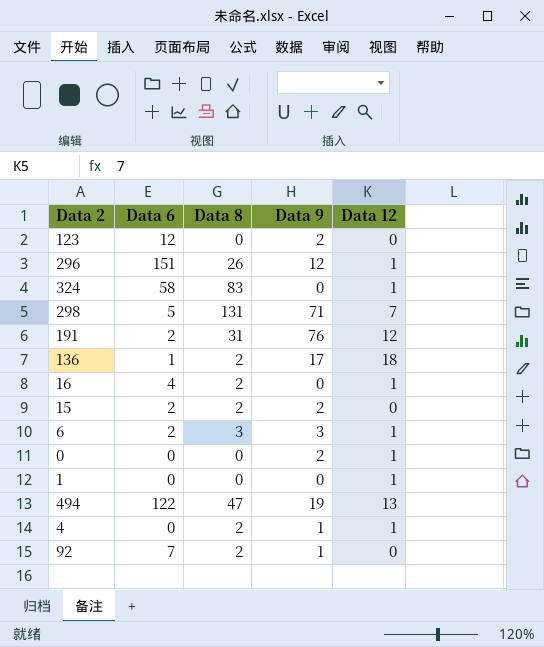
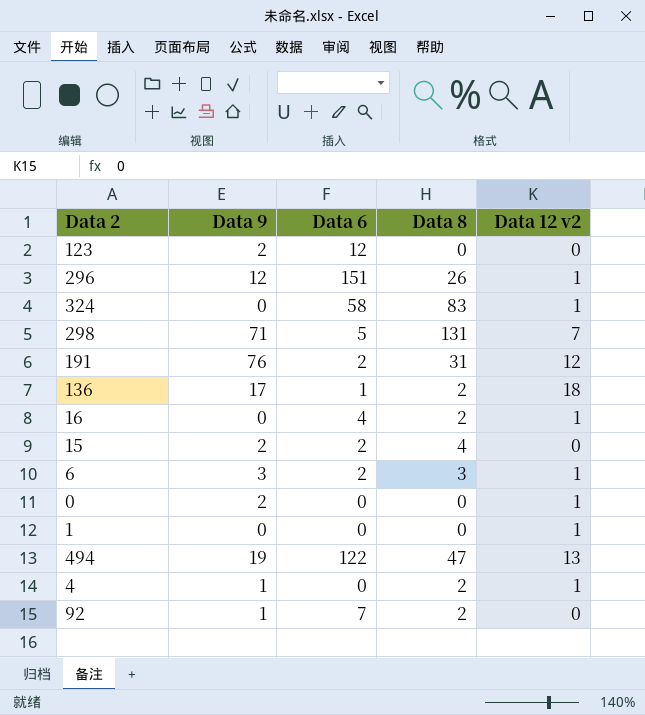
column Data 9 | position: 4 -> 2
column name: Data 12 -> Data 12 v2
15 | Data 8: 2 -> 4

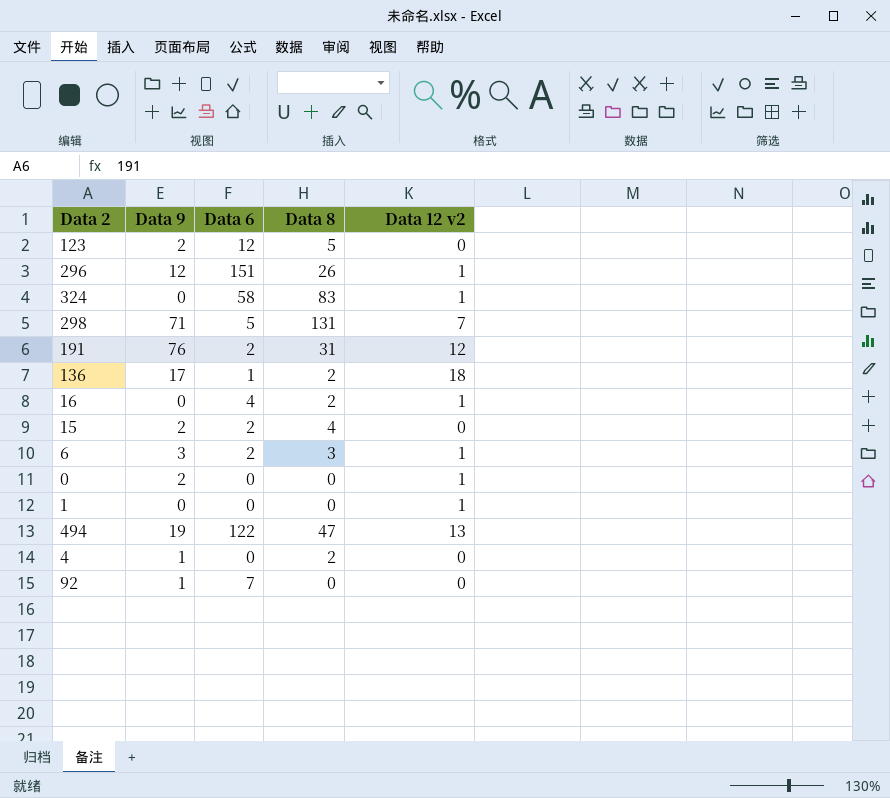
123 | Data 8: 0 -> 5
4 | Data 12 v2: 1 -> 0
92 | Data 8: 2 -> 0

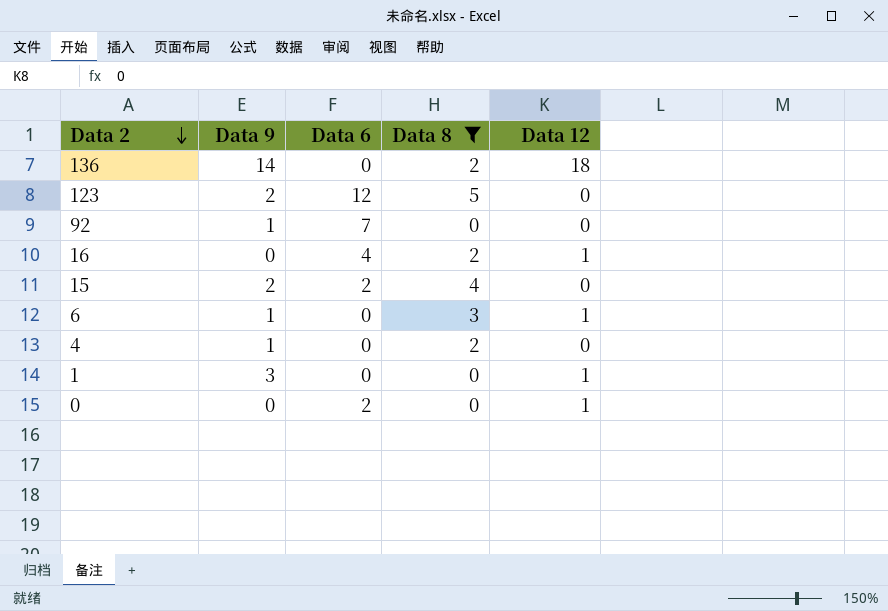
filter: none -> Data 8 <= 5
row order: none -> Data 2 descending
column name: Data 12 v2 -> Data 12
136 | Data 9: 17 -> 14
136 | Data 6: 1 -> 0
6 | Data 9: 3 -> 1
6 | Data 6: 2 -> 0
1 | Data 9: 0 -> 3
0 | Data 9: 2 -> 0
0 | Data 6: 0 -> 2

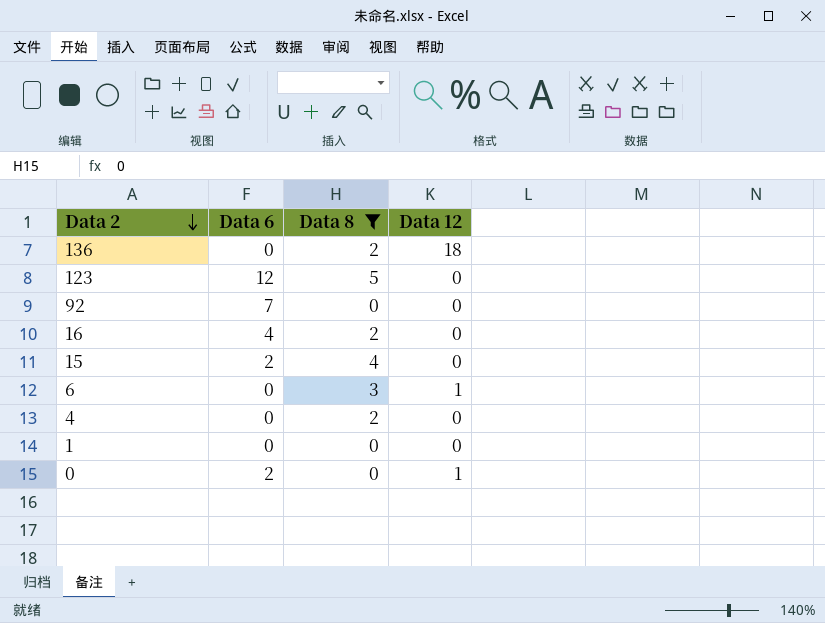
column Data 9 | position: 2 -> none
16 | Data 12: 1 -> 0
1 | Data 12: 1 -> 0

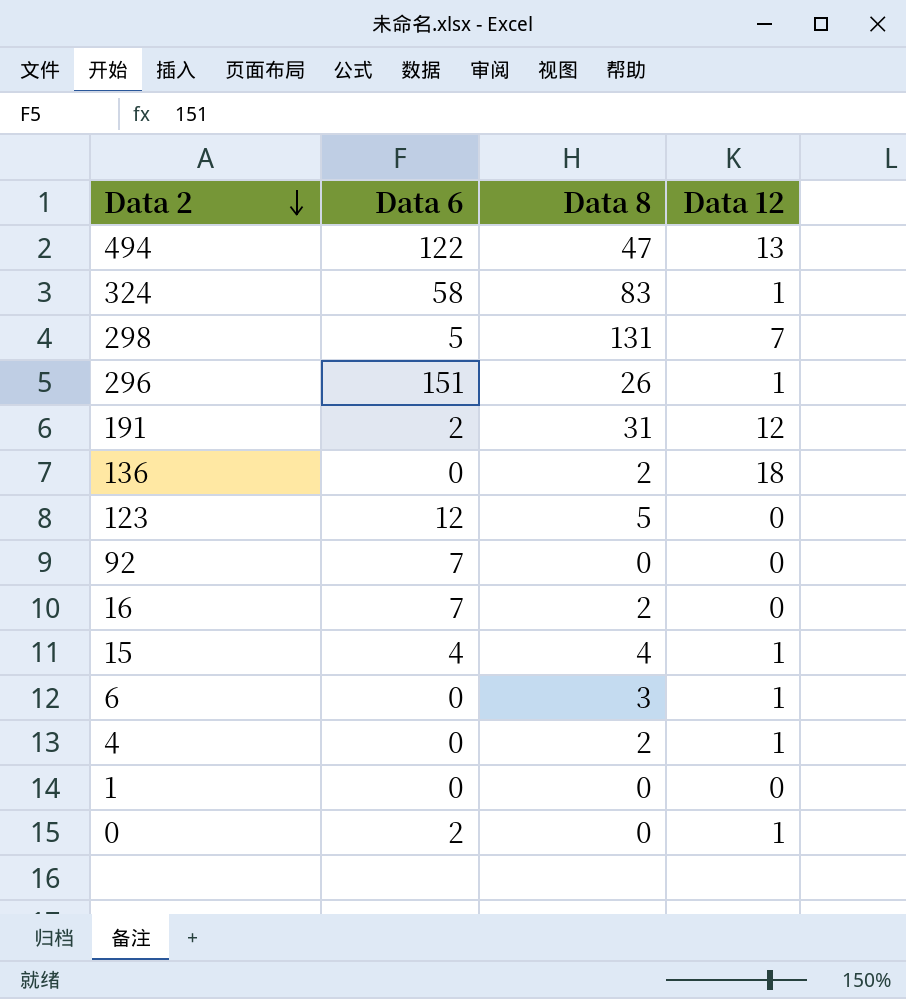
filter: Data 8 <= 5 -> none
16 | Data 6: 4 -> 7
15 | Data 6: 2 -> 4
15 | Data 12: 0 -> 1
4 | Data 12: 0 -> 1

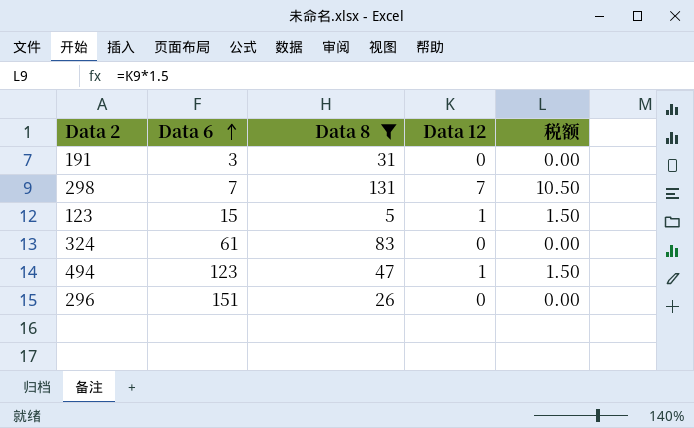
filter: none -> Data 8 >= 5
row order: Data 2 descending -> Data 6 ascending
column 税额 | formula: none -> [Data 12] * 1.5
191 | Data 6: 2 -> 3
191 | Data 12: 12 -> 0
298 | Data 6: 5 -> 7
123 | Data 6: 12 -> 15
123 | Data 12: 0 -> 1
324 | Data 6: 58 -> 61
324 | Data 12: 1 -> 0
494 | Data 6: 122 -> 123
494 | Data 12: 13 -> 1
296 | Data 12: 1 -> 0

